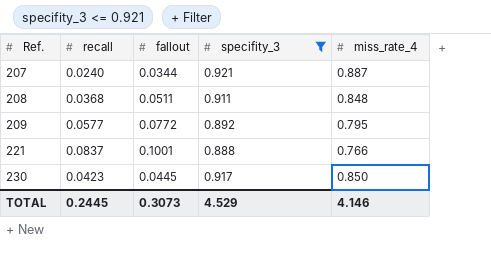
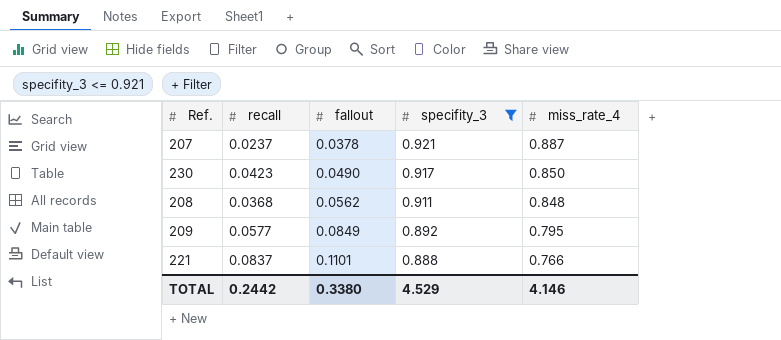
row order: Ref. ascending -> fallout ascending
207 | recall: 0.0240 -> 0.0237
207 | fallout: 0.0344 -> 0.0378
230 | fallout: 0.0445 -> 0.0490
208 | fallout: 0.0511 -> 0.0562
209 | fallout: 0.0772 -> 0.0849
221 | fallout: 0.1001 -> 0.1101
TOTAL | recall: 0.2445 -> 0.2442
TOTAL | fallout: 0.3073 -> 0.3380

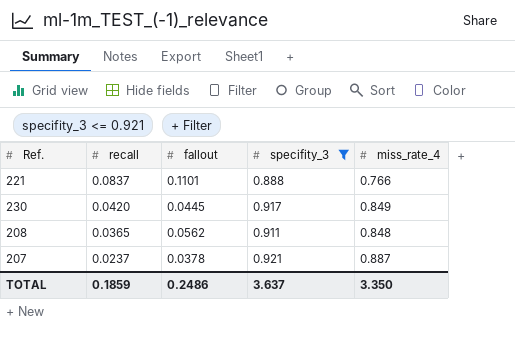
row order: fallout ascending -> recall descending
row 209: 0.0577 | 0.0849 | 0.892 | 0.795 -> none
230 | recall: 0.0423 -> 0.0420
230 | fallout: 0.0490 -> 0.0445
230 | miss_rate_4: 0.850 -> 0.849
208 | recall: 0.0368 -> 0.0365
TOTAL | recall: 0.2442 -> 0.1859
TOTAL | fallout: 0.3380 -> 0.2486
TOTAL | specifity_3: 4.529 -> 3.637
TOTAL | miss_rate_4: 4.146 -> 3.350

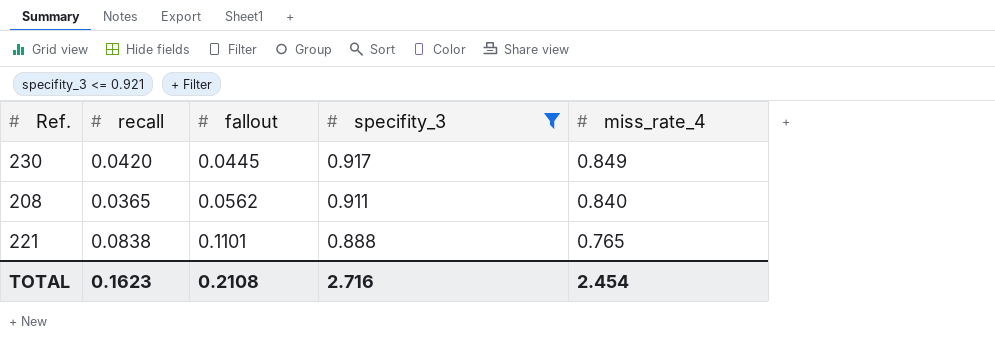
row order: recall descending -> fallout ascending
row 207: 0.0237 | 0.0378 | 0.921 | 0.887 -> none
208 | miss_rate_4: 0.848 -> 0.840
221 | recall: 0.0837 -> 0.0838
221 | miss_rate_4: 0.766 -> 0.765
TOTAL | recall: 0.1859 -> 0.1623
TOTAL | fallout: 0.2486 -> 0.2108
TOTAL | specifity_3: 3.637 -> 2.716
TOTAL | miss_rate_4: 3.350 -> 2.454

